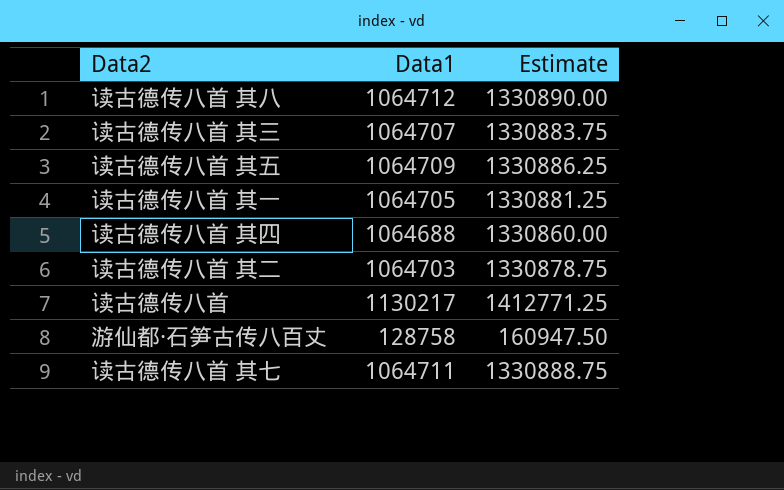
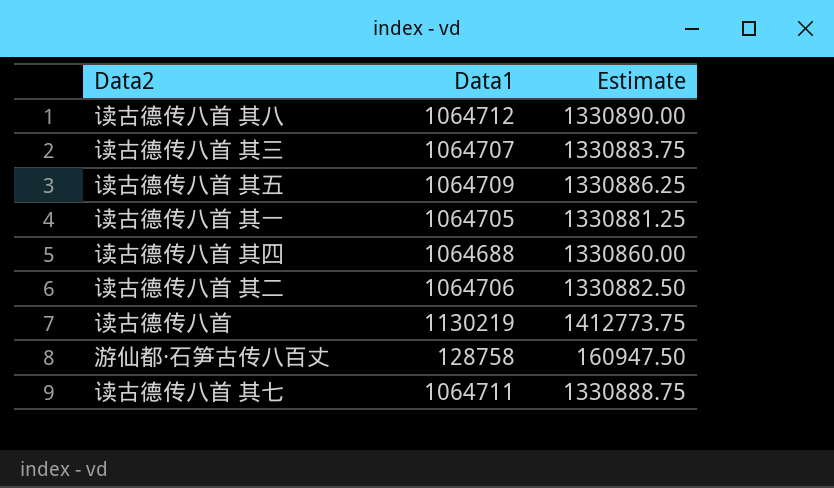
读古德传八首 其二 | Data1: 1064703 -> 1064706
读古德传八首 其二 | Estimate: 1330878.75 -> 1330882.50
读古德传八首 | Data1: 1130217 -> 1130219
读古德传八首 | Estimate: 1412771.25 -> 1412773.75

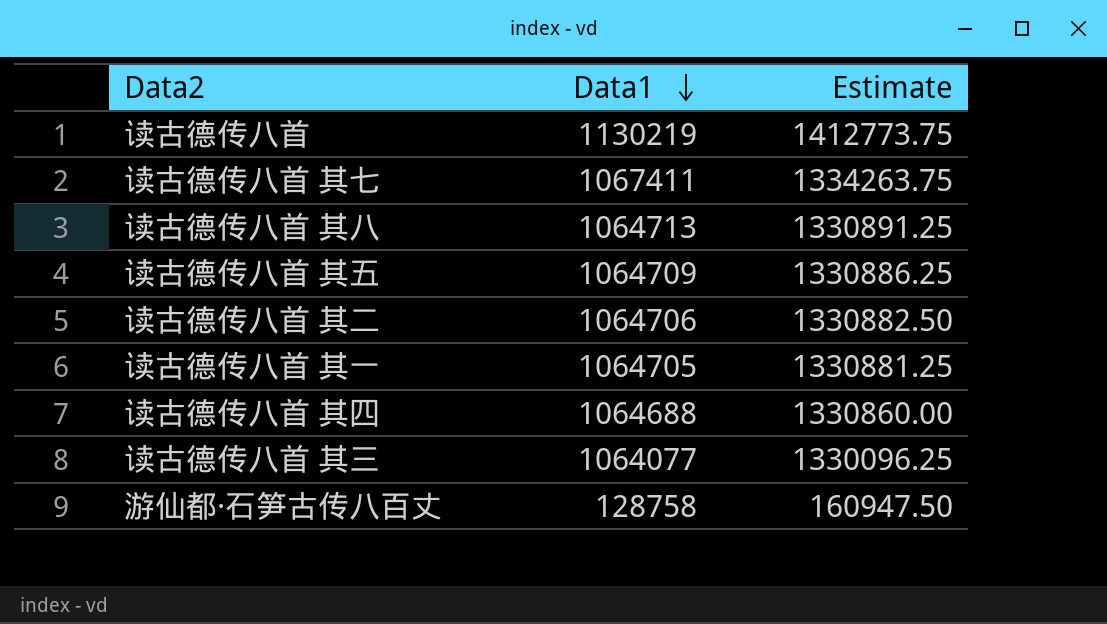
row order: none -> Data1 descending
读古德传八首 其七 | Data1: 1064711 -> 1067411
读古德传八首 其七 | Estimate: 1330888.75 -> 1334263.75
读古德传八首 其八 | Data1: 1064712 -> 1064713
读古德传八首 其八 | Estimate: 1330890.00 -> 1330891.25
读古德传八首 其三 | Data1: 1064707 -> 1064077
读古德传八首 其三 | Estimate: 1330883.75 -> 1330096.25

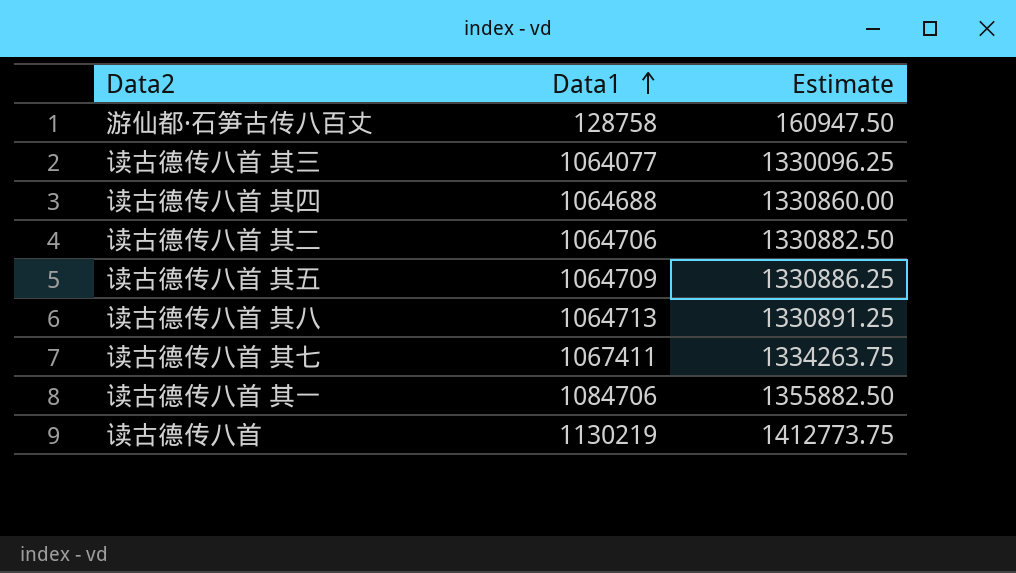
row order: Data1 descending -> Data1 ascending
读古德传八首 其一 | Data1: 1064705 -> 1084706
读古德传八首 其一 | Estimate: 1330881.25 -> 1355882.50

